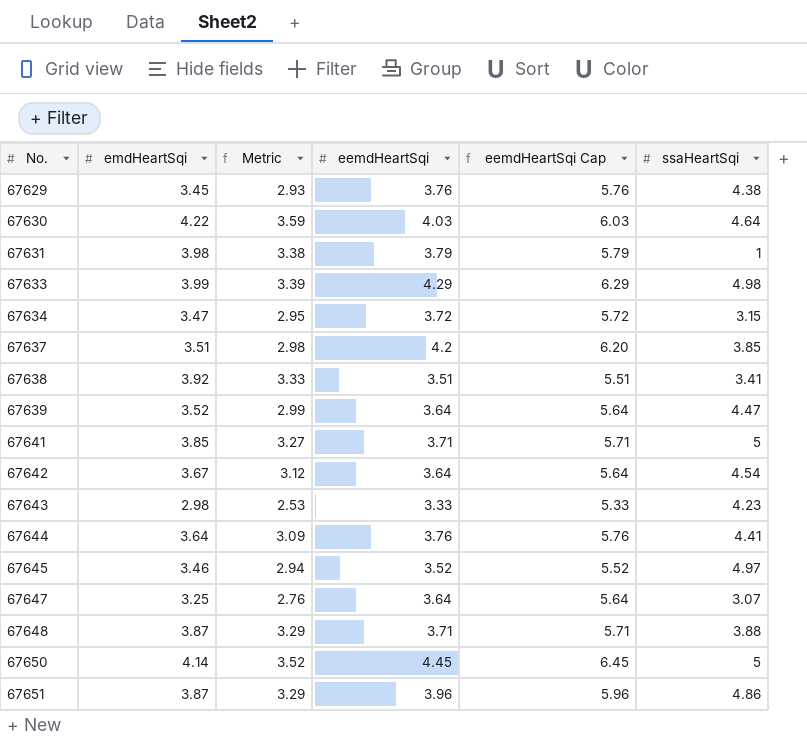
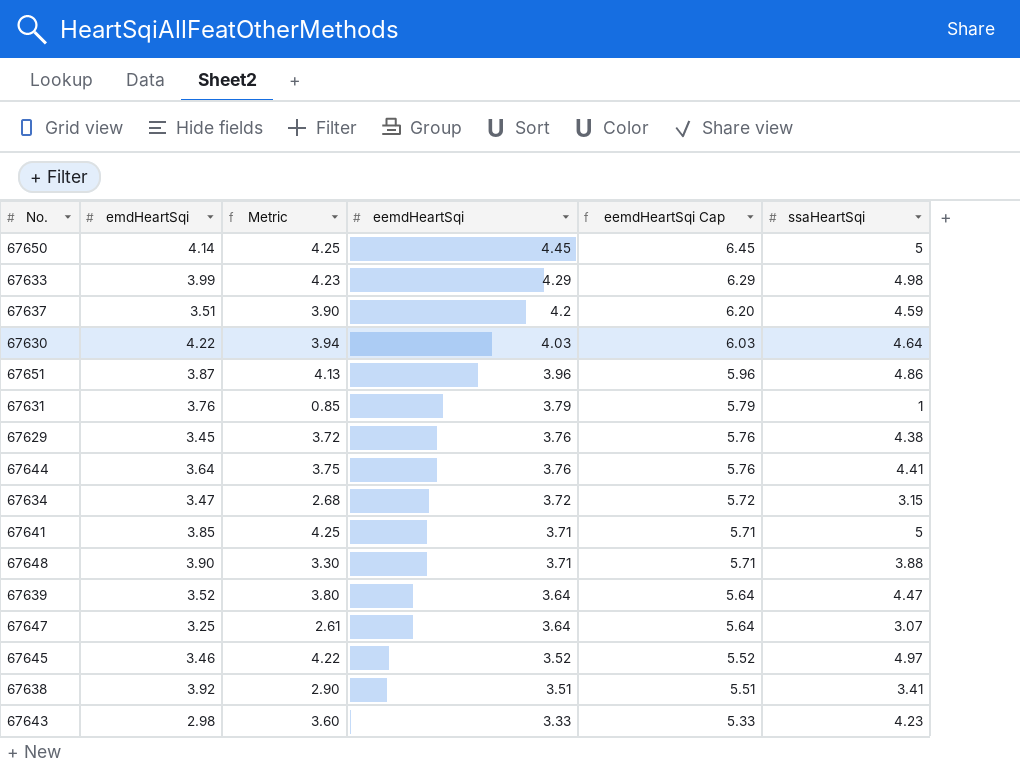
row order: No. ascending -> eemdHeartSqi descending
column Metric | formula: [emdHeartSqi] * 0.85 -> [ssaHeartSqi] * 0.85
row 67642: 3.67 | 3.12 | 3.64 | 5.64 | 4.54 -> none
67637 | ssaHeartSqi: 3.85 -> 4.59
67631 | emdHeartSqi: 3.98 -> 3.76
67648 | emdHeartSqi: 3.87 -> 3.90

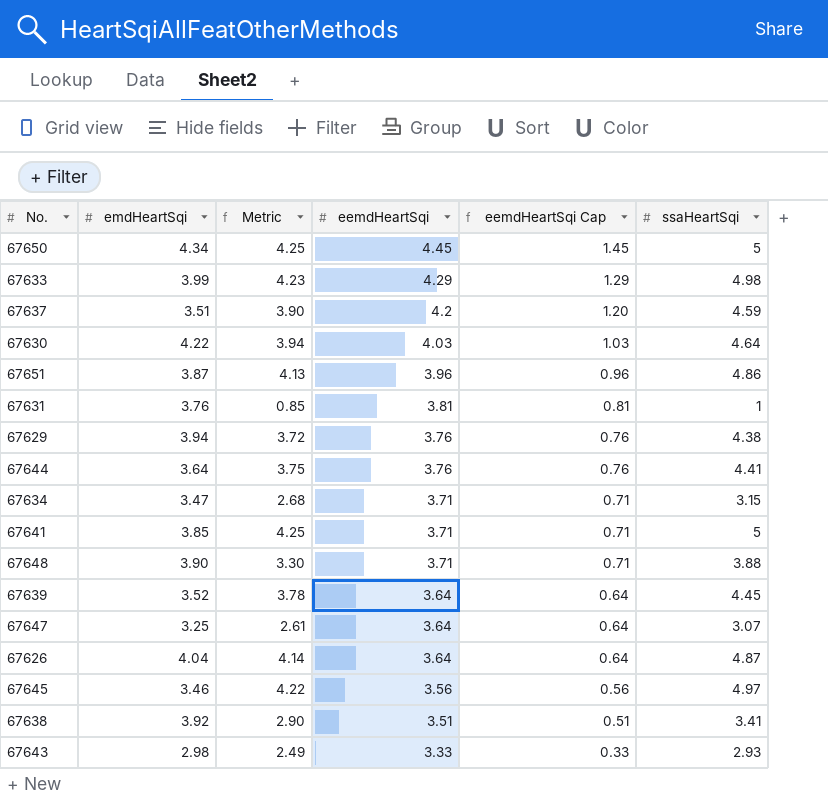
column eemdHeartSqi Cap | formula: [eemdHeartSqi] + 2 -> [eemdHeartSqi] - 3
67650 | emdHeartSqi: 4.14 -> 4.34
67631 | eemdHeartSqi: 3.79 -> 3.81
67629 | emdHeartSqi: 3.45 -> 3.94
67634 | eemdHeartSqi: 3.72 -> 3.71
67639 | Metric: 3.80 -> 3.78
67639 | ssaHeartSqi: 4.47 -> 4.45
row 67626: none -> 4.04 | 4.14 | 3.64 | 0.64 | 4.87
67645 | eemdHeartSqi: 3.52 -> 3.56
67643 | Metric: 3.60 -> 2.49
67643 | ssaHeartSqi: 4.23 -> 2.93

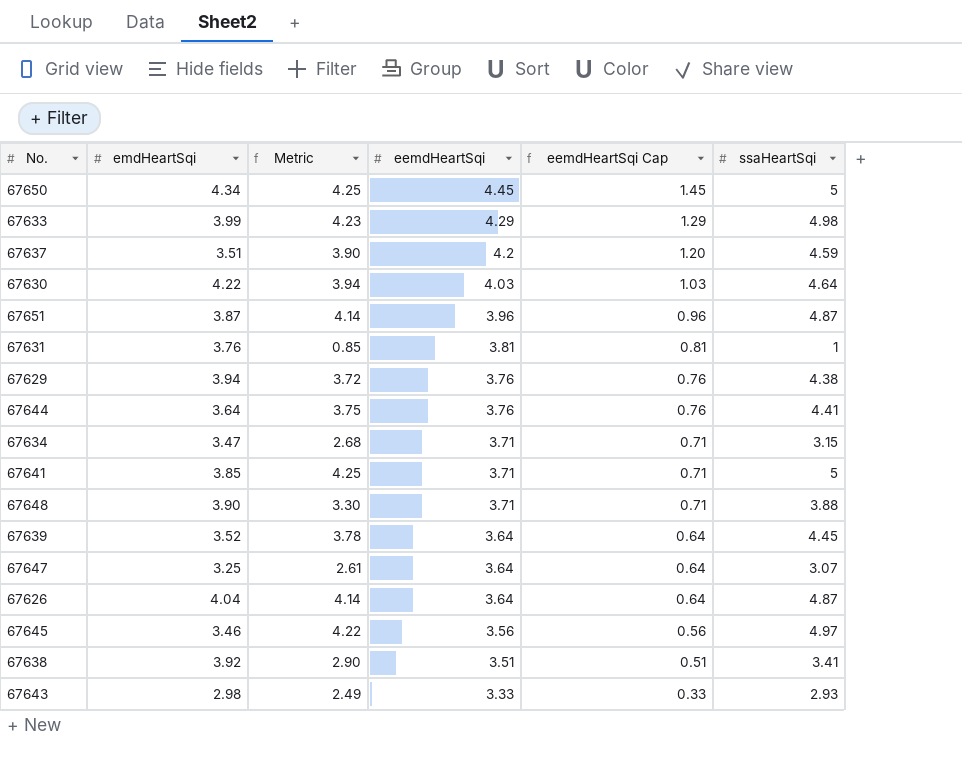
67651 | Metric: 4.13 -> 4.14
67651 | ssaHeartSqi: 4.86 -> 4.87

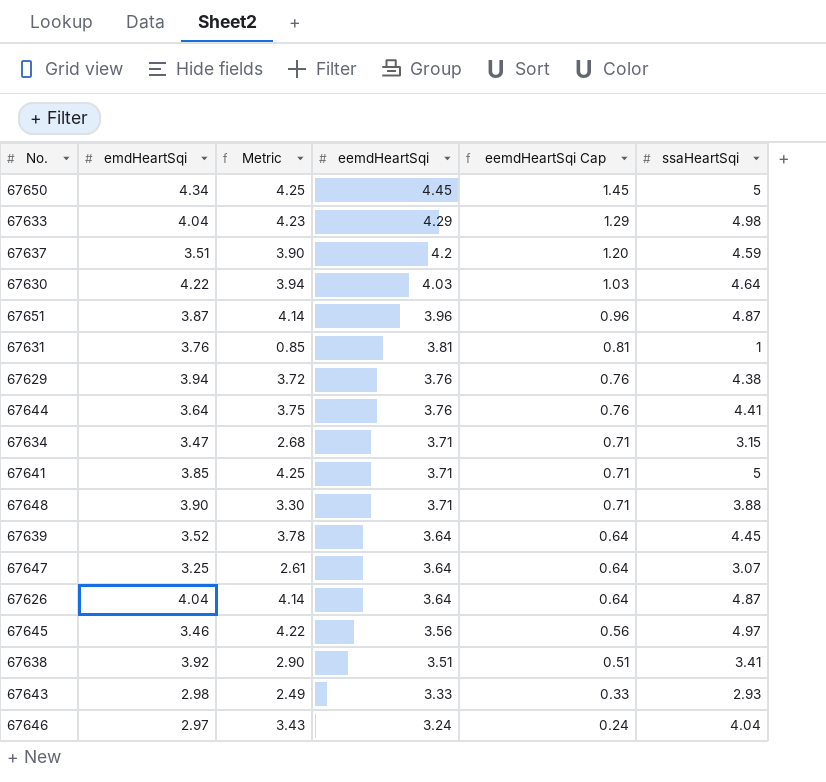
67633 | emdHeartSqi: 3.99 -> 4.04
row 67646: none -> 2.97 | 3.43 | 3.24 | 0.24 | 4.04

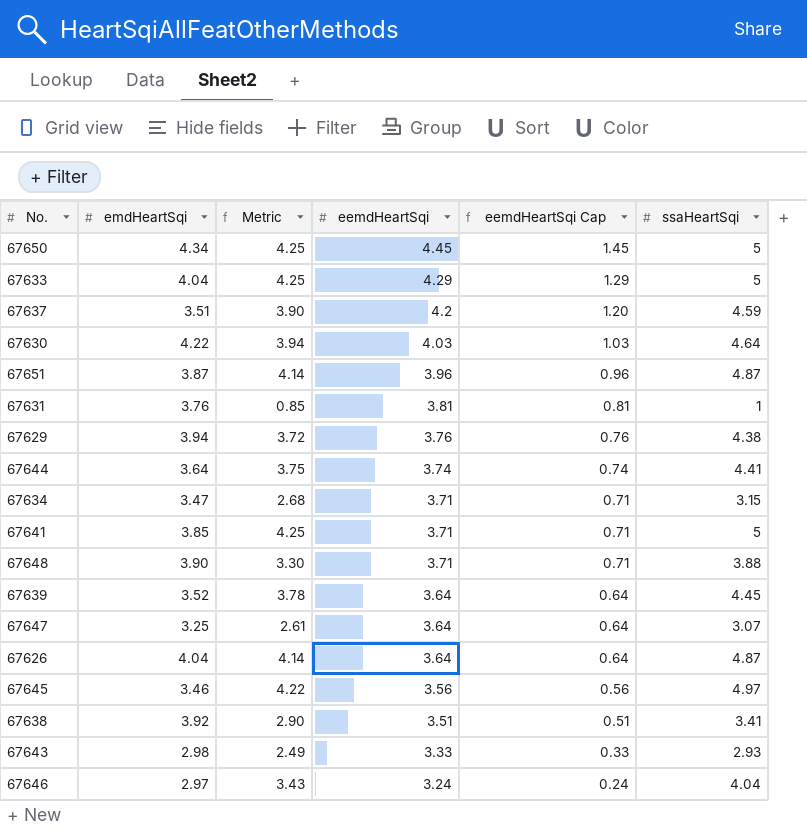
67633 | Metric: 4.23 -> 4.25
67633 | ssaHeartSqi: 4.98 -> 5
67644 | eemdHeartSqi: 3.76 -> 3.74
67644 | eemdHeartSqi Cap: 0.76 -> 0.74

